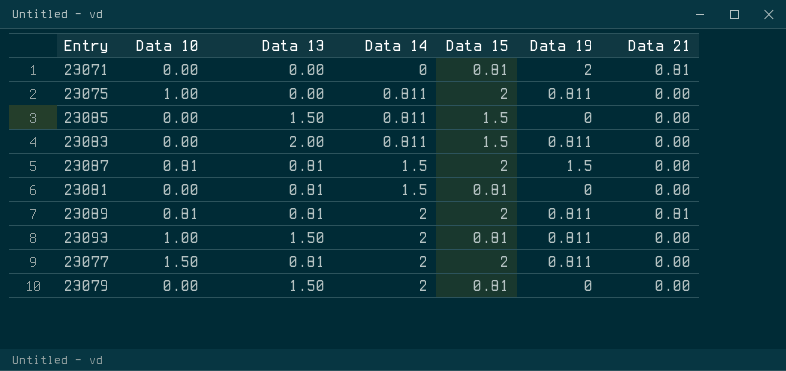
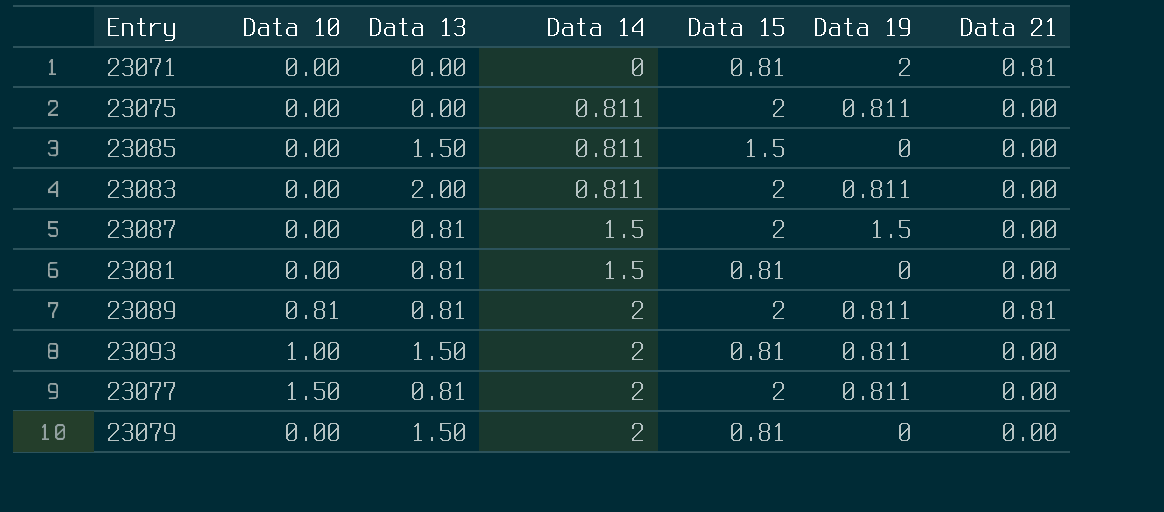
23075 | Data 10: 1.00 -> 0.00
23083 | Data 15: 1.5 -> 2
23087 | Data 10: 0.81 -> 0.00

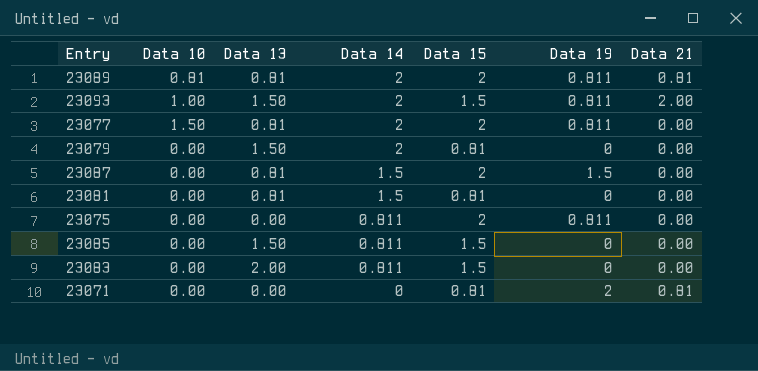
row order: Data 14 ascending -> Data 14 descending
23093 | Data 15: 0.81 -> 1.5
23093 | Data 21: 0.00 -> 2.00
23083 | Data 15: 2 -> 1.5
23083 | Data 19: 0.811 -> 0

